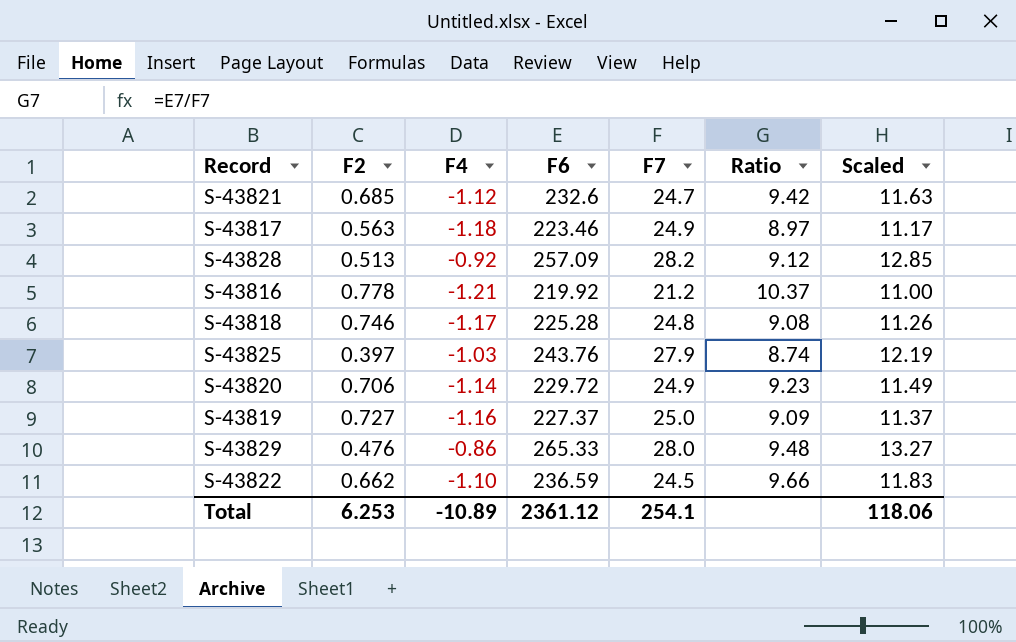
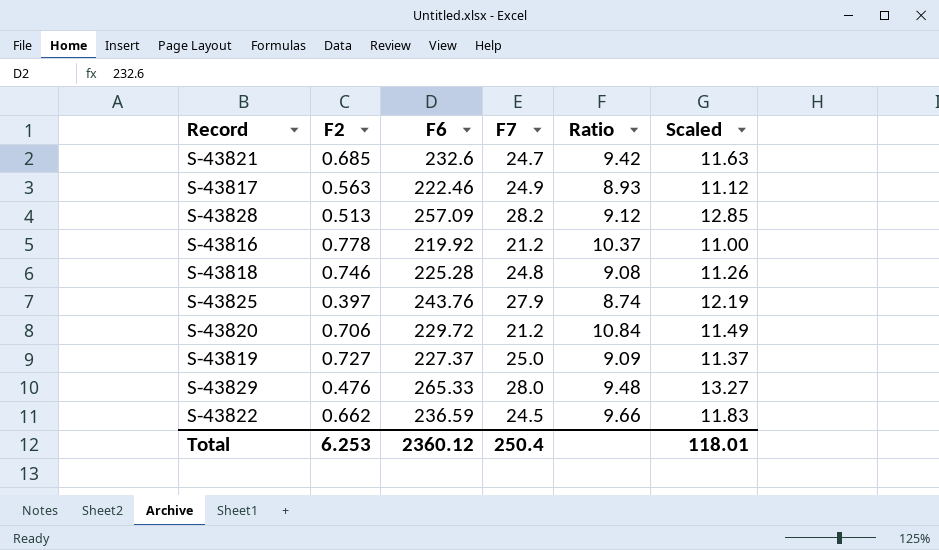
column F4 | position: 3 -> none
S-43817 | F6: 223.46 -> 222.46
S-43817 | Ratio: 8.97 -> 8.93
S-43817 | Scaled: 11.17 -> 11.12
S-43820 | F7: 24.9 -> 21.2
S-43820 | Ratio: 9.23 -> 10.84
Total | F6: 2361.12 -> 2360.12
Total | F7: 254.1 -> 250.4
Total | Scaled: 118.06 -> 118.01

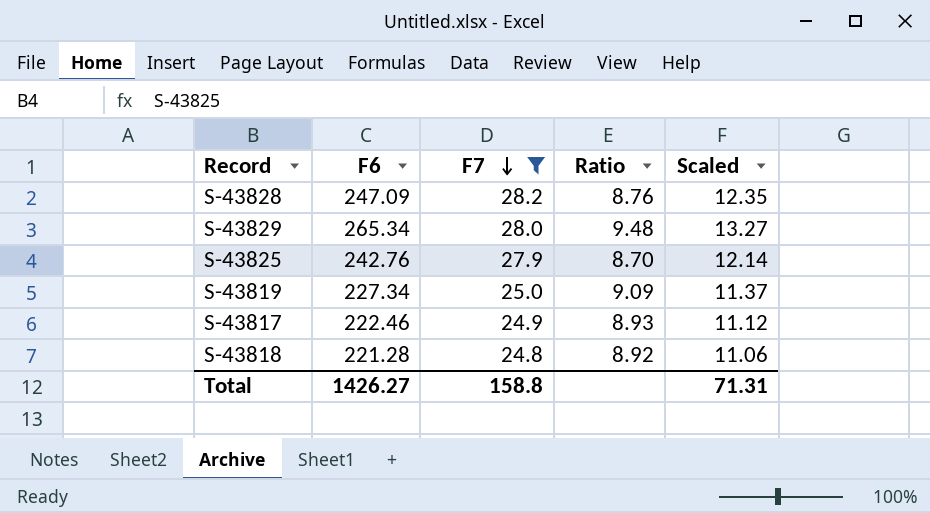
filter: none -> F7 >= 24.8
row order: none -> F7 descending
column F2 | position: 2 -> none
S-43828 | F6: 257.09 -> 247.09
S-43828 | Ratio: 9.12 -> 8.76
S-43828 | Scaled: 12.85 -> 12.35
S-43829 | F6: 265.33 -> 265.34
S-43825 | F6: 243.76 -> 242.76
S-43825 | Ratio: 8.74 -> 8.70
S-43825 | Scaled: 12.19 -> 12.14
S-43819 | F6: 227.37 -> 227.34
S-43818 | F6: 225.28 -> 221.28
S-43818 | Ratio: 9.08 -> 8.92
S-43818 | Scaled: 11.26 -> 11.06
Total | F6: 2360.12 -> 1426.27
Total | F7: 250.4 -> 158.8
Total | Scaled: 118.01 -> 71.31

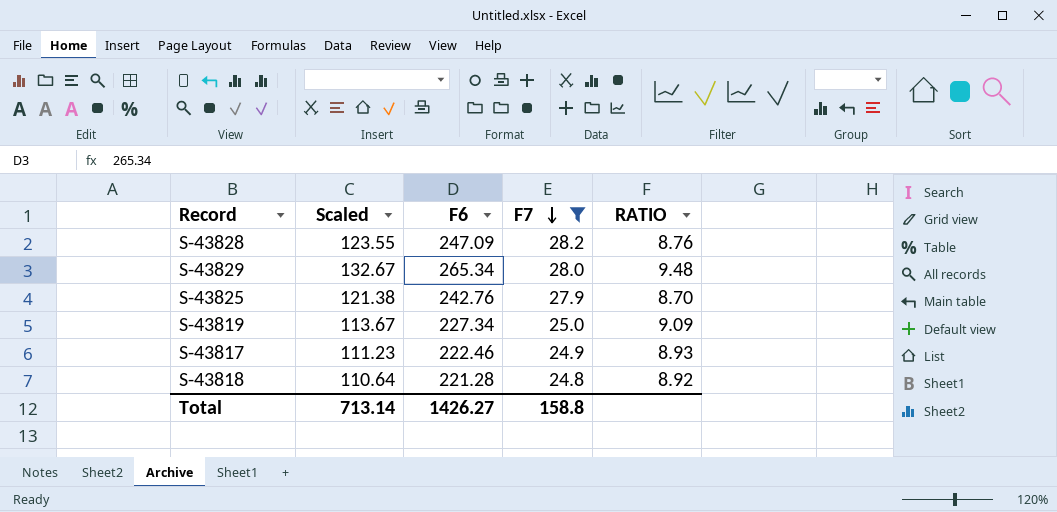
column Scaled | formula: [F6] * 0.05 -> [F6] * 0.5
column Scaled | position: 5 -> 2
column name: Ratio -> RATIO
Total | Scaled: 71.31 -> 713.14

